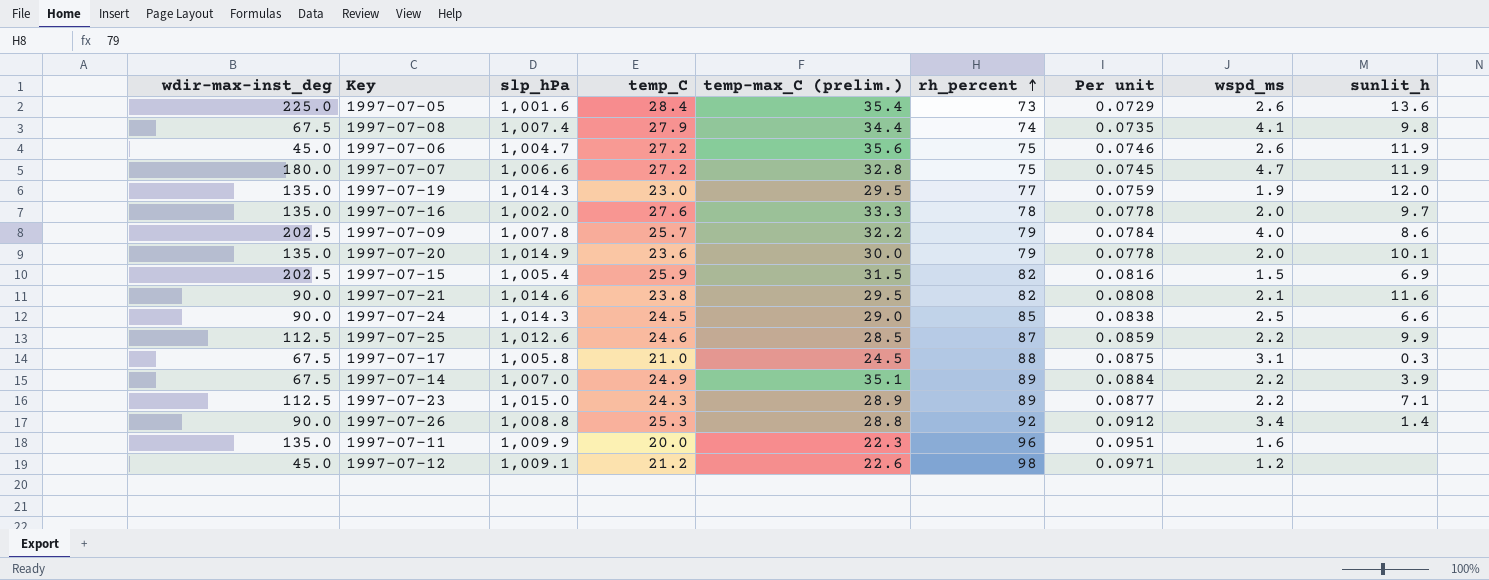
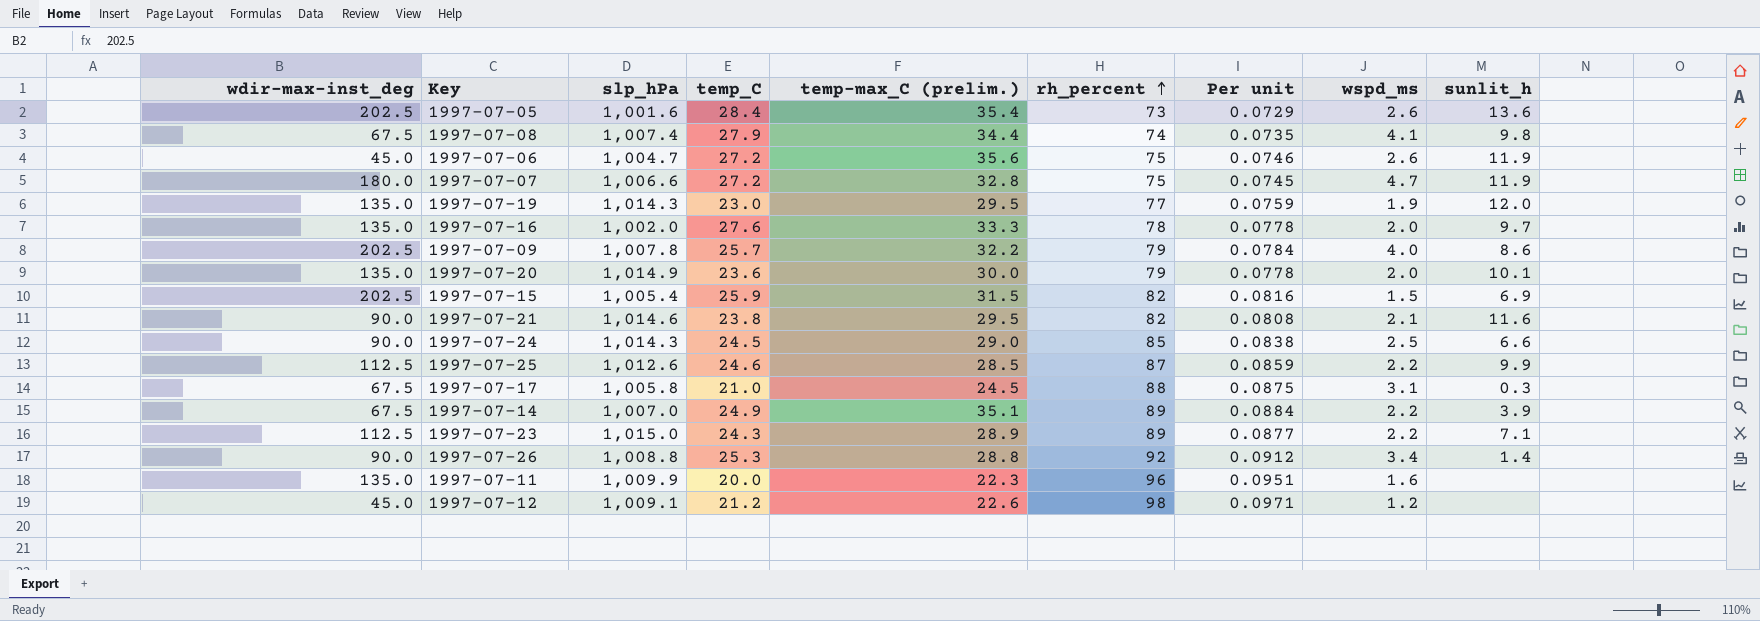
1997-07-05 | wdir-max-inst_deg: 225.0 -> 202.5

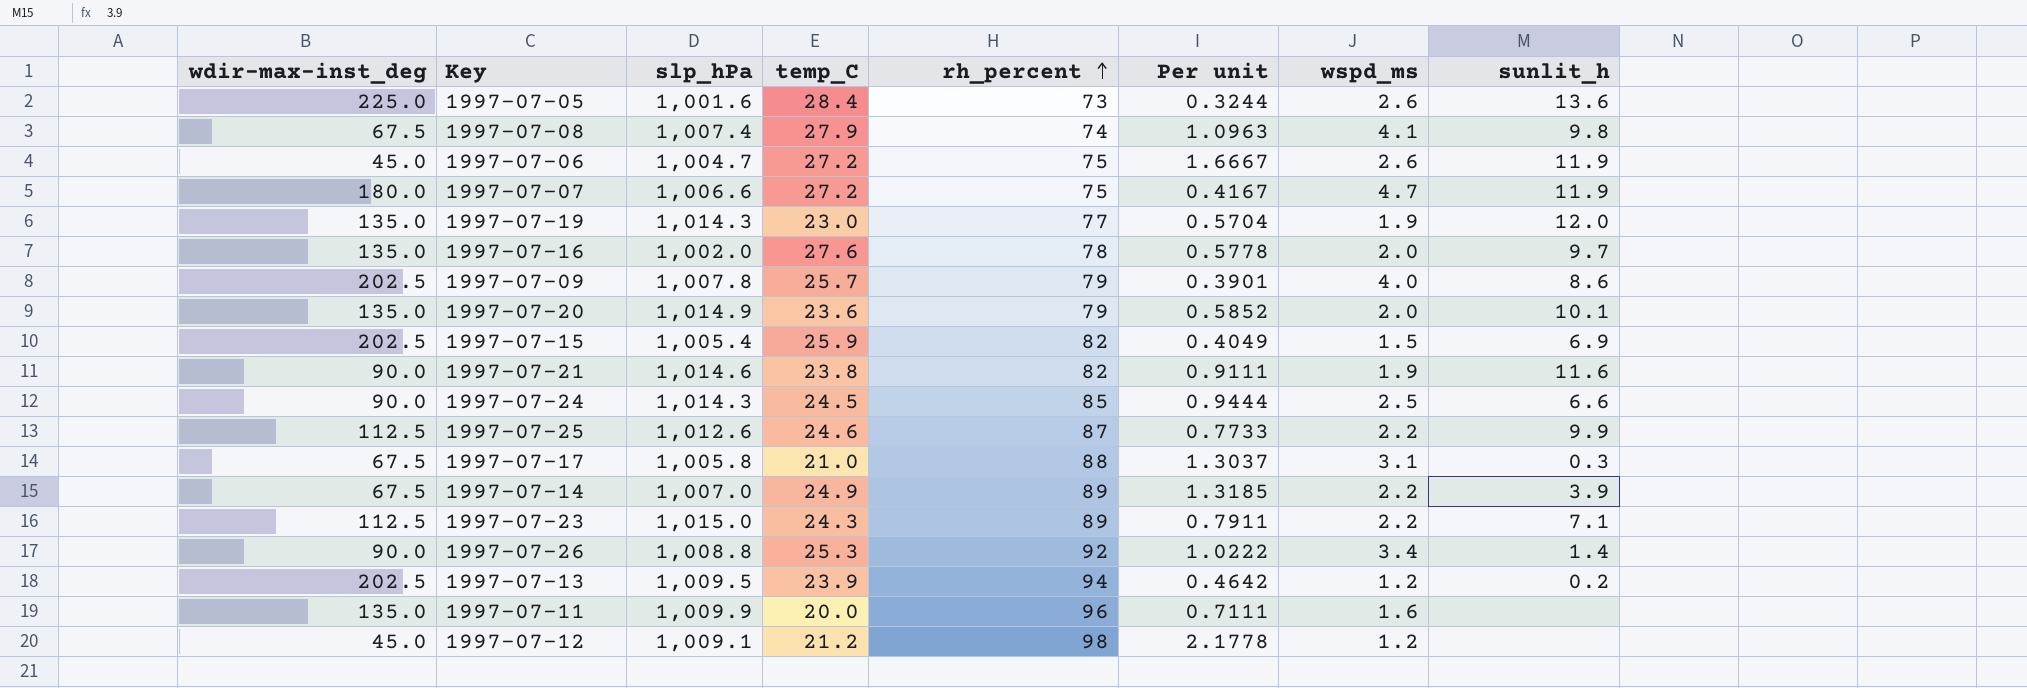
column temp-max_C (prelim.) | position: 5 -> none
column Per unit | formula: [rh_percent] / [slp_hPa] -> [rh_percent] / [wdir-max-inst_deg]
1997-07-05 | wdir-max-inst_deg: 202.5 -> 225.0
1997-07-21 | wspd_ms: 2.1 -> 1.9
row 1997-07-13: none -> 202.5 | 1,009.5 | 23.9 | 94 | 0.4642 | 1.2 | 0.2

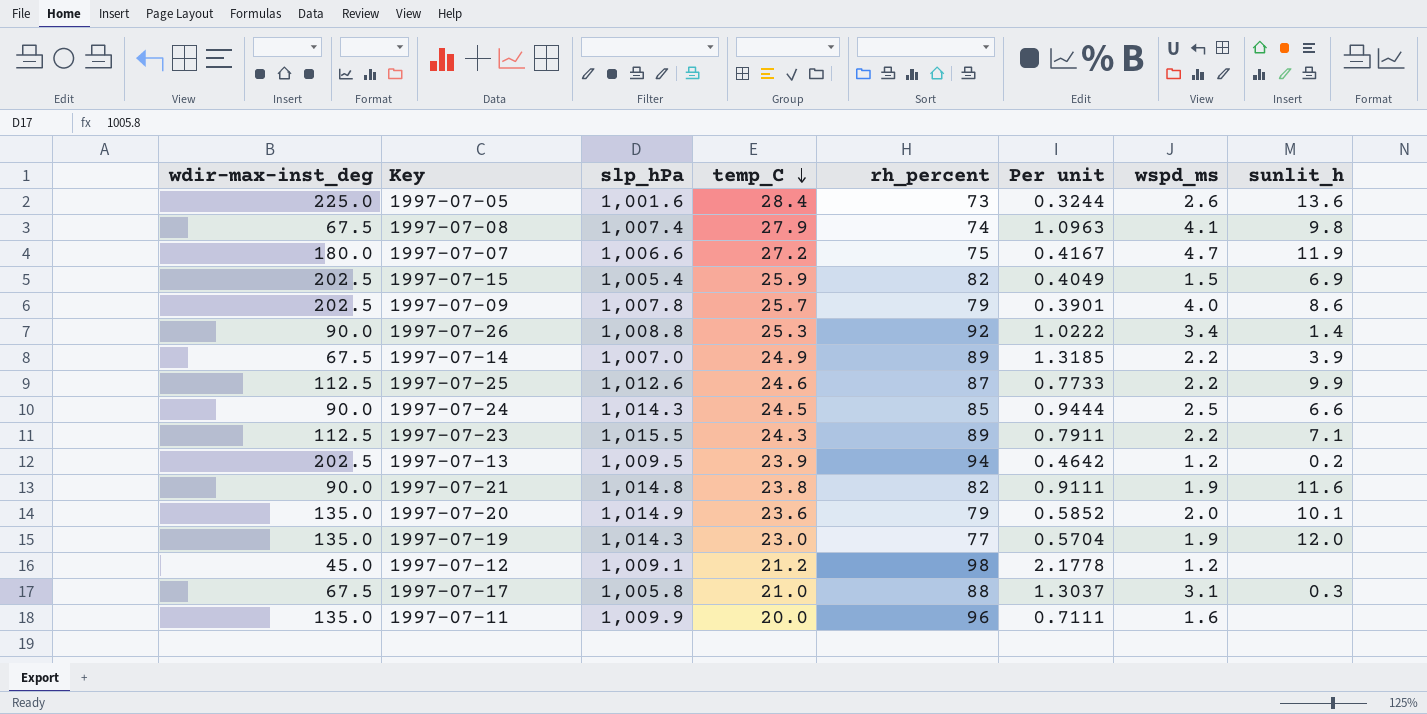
row order: rh_percent ascending -> temp_C descending
row 1997-07-06: 45.0 | 1,004.7 | 27.2 | 75 | 1.6667 | 2.6 | 11.9 -> none
row 1997-07-16: 135.0 | 1,002.0 | 27.6 | 78 | 0.5778 | 2.0 | 9.7 -> none
1997-07-23 | slp_hPa: 1,015.0 -> 1,015.5
1997-07-21 | slp_hPa: 1,014.6 -> 1,014.8

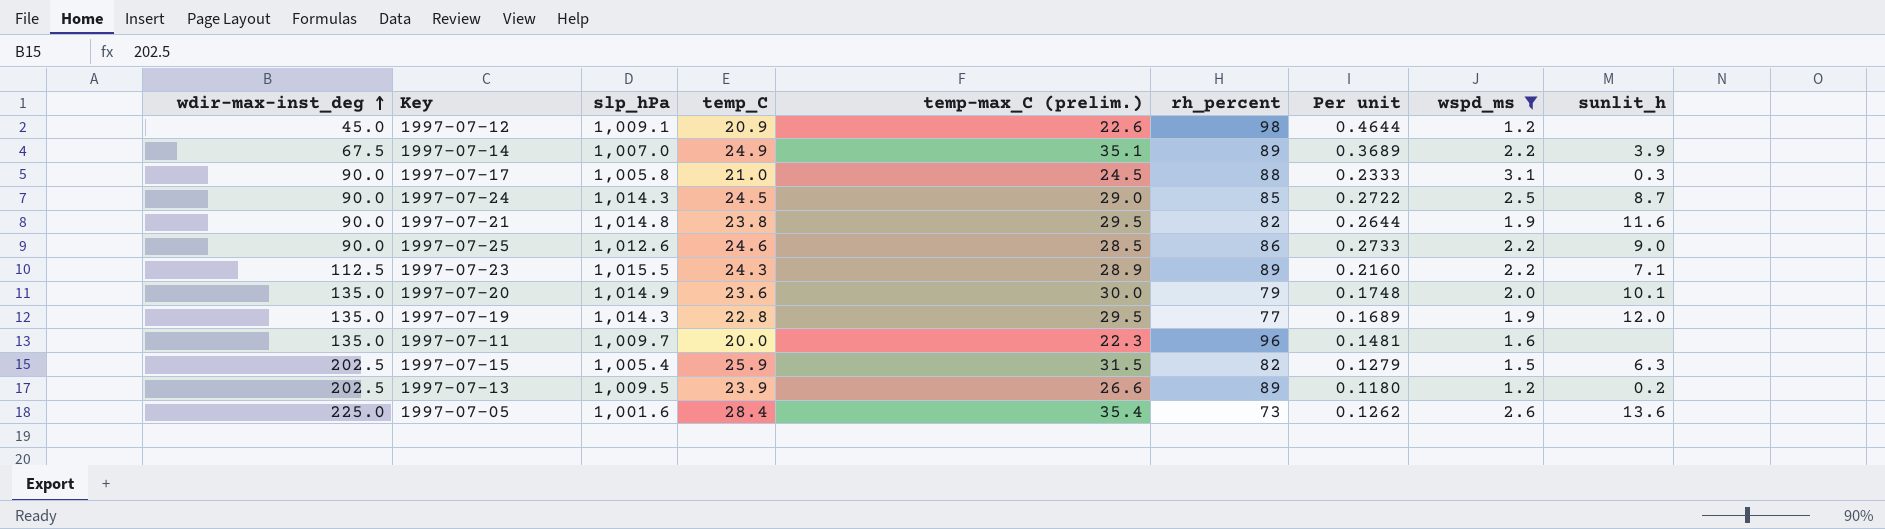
filter: none -> wspd_ms <= 3.1
row order: temp_C descending -> wdir-max-inst_deg ascending
column temp-max_C (prelim.) | position: none -> 5
column Per unit | formula: [rh_percent] / [wdir-max-inst_deg] -> [temp_C] / [wdir-max-inst_deg]
1997-07-12 | temp_C: 21.2 -> 20.9
1997-07-17 | wdir-max-inst_deg: 67.5 -> 90.0
1997-07-24 | sunlit_h: 6.6 -> 8.7
1997-07-25 | wdir-max-inst_deg: 112.5 -> 90.0
1997-07-25 | rh_percent: 87 -> 86
1997-07-25 | sunlit_h: 9.9 -> 9.0
1997-07-19 | temp_C: 23.0 -> 22.8
1997-07-11 | slp_hPa: 1,009.9 -> 1,009.7
1997-07-15 | sunlit_h: 6.9 -> 6.3
1997-07-13 | rh_percent: 94 -> 89

